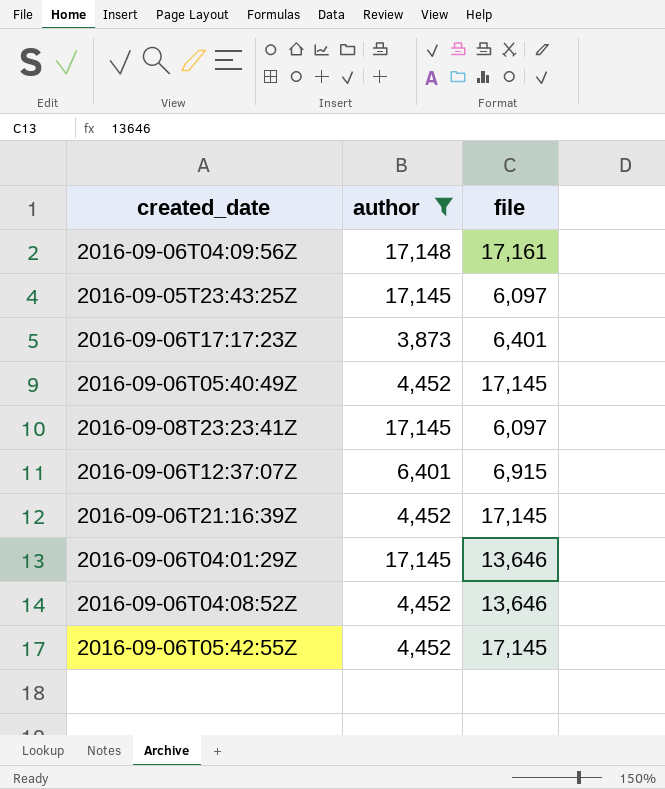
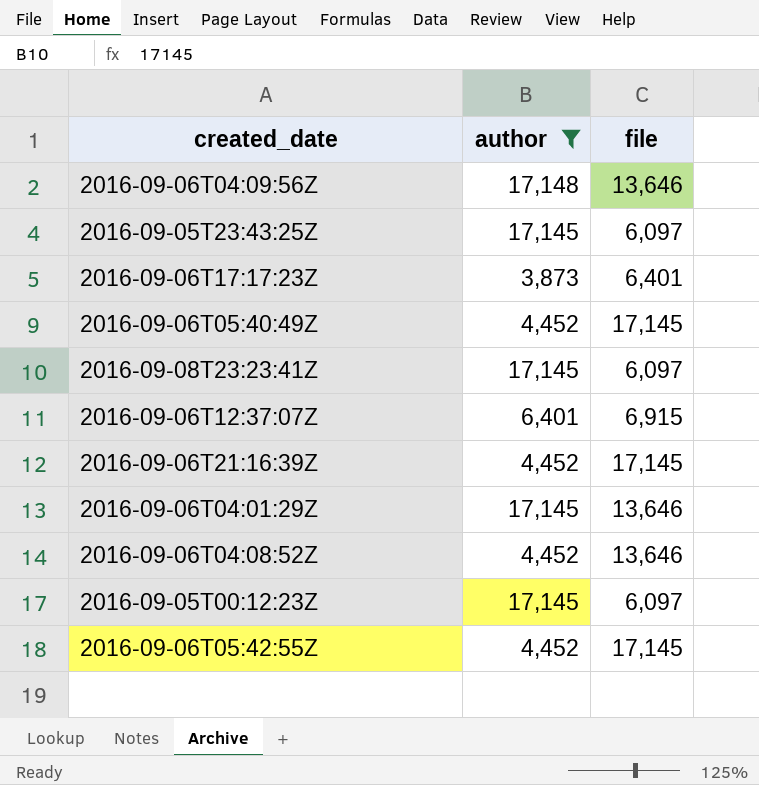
2016-09-06T04:09:56Z | file: 17,161 -> 13,646
row 2016-09-05T00:12:23Z: none -> 17,145 | 6,097

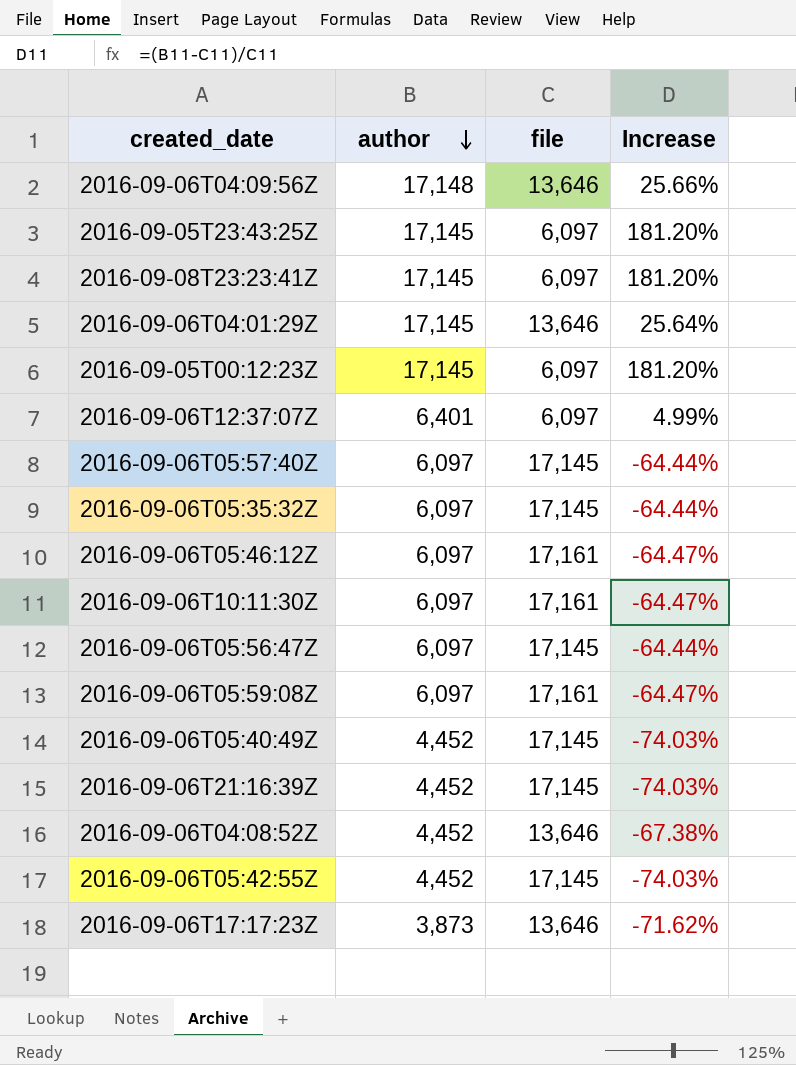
filter: author != 6,097 -> none
row order: none -> author descending
column Increase | formula: none -> ([author] - [file]) / [file]
2016-09-06T12:37:07Z | file: 6,915 -> 6,097
2016-09-06T17:17:23Z | file: 6,401 -> 13,646

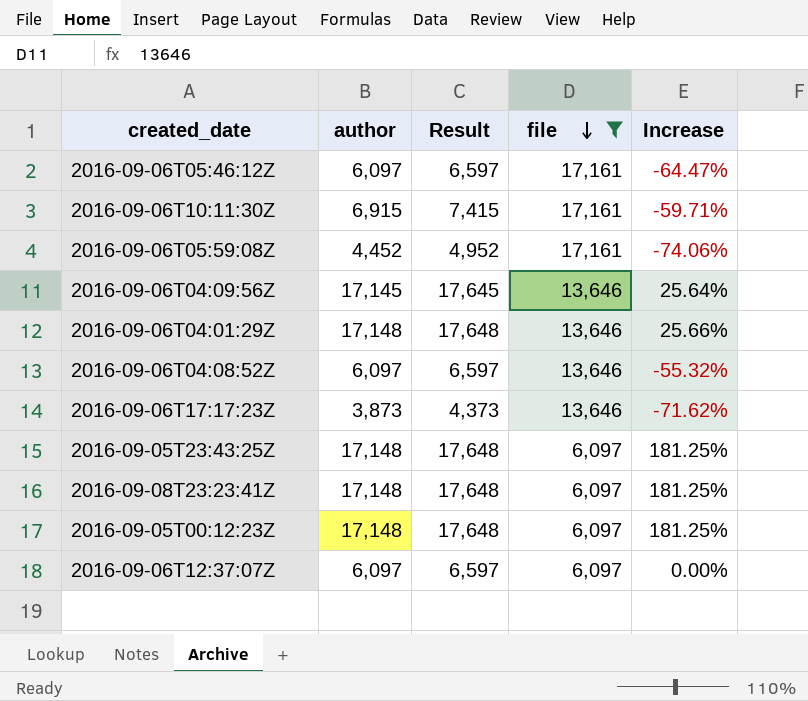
filter: none -> file != 17,145
row order: author descending -> file descending
column Result | formula: none -> [author] + 500
2016-09-06T10:11:30Z | author: 6,097 -> 6,915
2016-09-06T10:11:30Z | Increase: -64.47% -> -59.71%
2016-09-06T05:59:08Z | author: 6,097 -> 4,452
2016-09-06T05:59:08Z | Increase: -64.47% -> -74.06%
2016-09-06T04:09:56Z | author: 17,148 -> 17,145
2016-09-06T04:09:56Z | Increase: 25.66% -> 25.64%
2016-09-06T04:01:29Z | author: 17,145 -> 17,148
2016-09-06T04:01:29Z | Increase: 25.64% -> 25.66%
2016-09-06T04:08:52Z | author: 4,452 -> 6,097
2016-09-06T04:08:52Z | Increase: -67.38% -> -55.32%
2016-09-05T23:43:25Z | author: 17,145 -> 17,148
2016-09-05T23:43:25Z | Increase: 181.20% -> 181.25%
2016-09-08T23:23:41Z | author: 17,145 -> 17,148
2016-09-08T23:23:41Z | Increase: 181.20% -> 181.25%
2016-09-05T00:12:23Z | author: 17,145 -> 17,148
2016-09-05T00:12:23Z | Increase: 181.20% -> 181.25%
2016-09-06T12:37:07Z | author: 6,401 -> 6,097
2016-09-06T12:37:07Z | Increase: 4.99% -> 0.00%

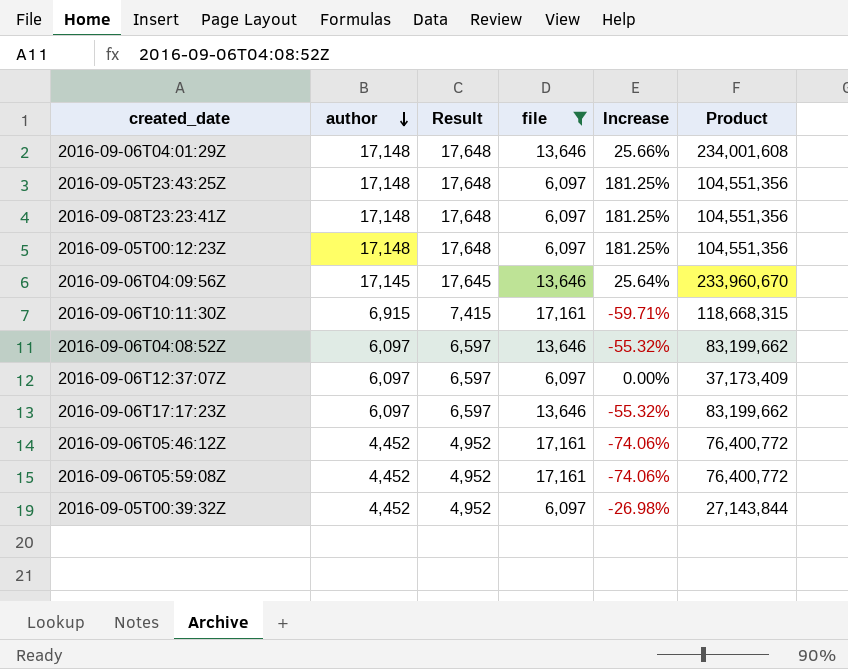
row order: file descending -> author descending
column Product | formula: none -> [author] * [file]
2016-09-06T17:17:23Z | author: 3,873 -> 6,097
2016-09-06T17:17:23Z | Result: 4,373 -> 6,597
2016-09-06T17:17:23Z | Increase: -71.62% -> -55.32%
2016-09-06T05:46:12Z | author: 6,097 -> 4,452
2016-09-06T05:46:12Z | Result: 6,597 -> 4,952
2016-09-06T05:46:12Z | Increase: -64.47% -> -74.06%
row 2016-09-05T00:39:32Z: none -> 4,452 | 4,952 | 6,097 | -26.98% | 27,143,844

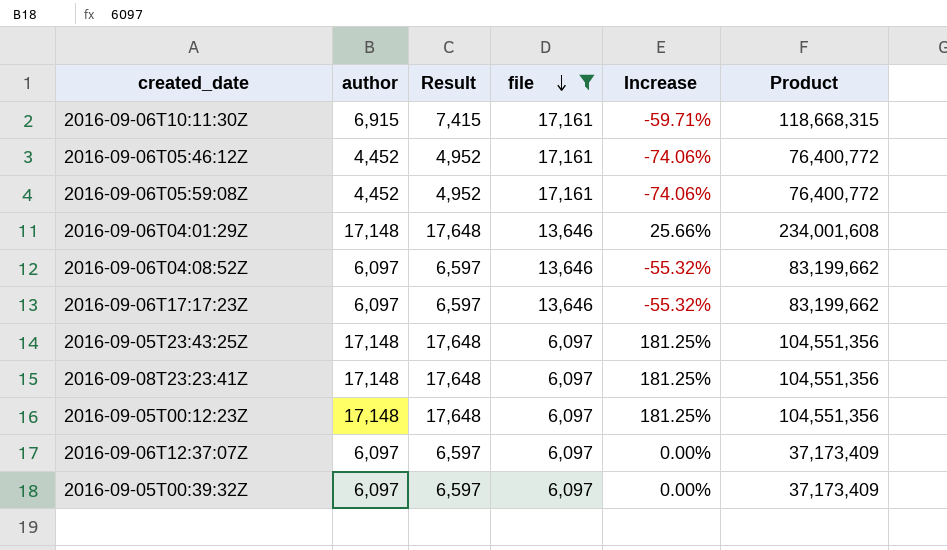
row order: author descending -> file descending
row 2016-09-06T04:09:56Z: 17,145 | 17,645 | 13,646 | 25.64% | 233,960,670 -> none
2016-09-05T00:39:32Z | author: 4,452 -> 6,097
2016-09-05T00:39:32Z | Result: 4,952 -> 6,597
2016-09-05T00:39:32Z | Increase: -26.98% -> 0.00%
2016-09-05T00:39:32Z | Product: 27,143,844 -> 37,173,409

